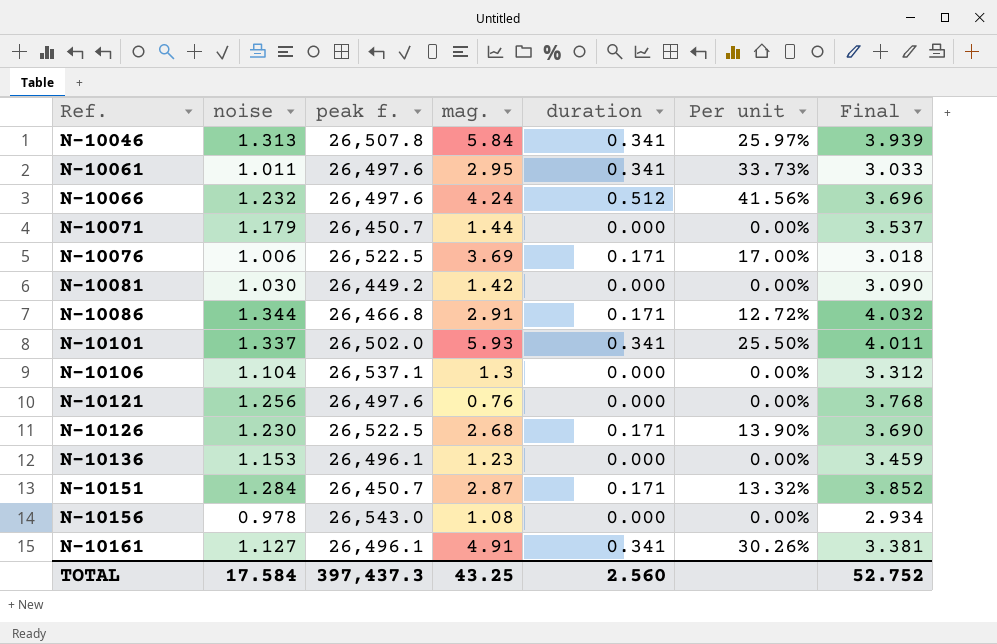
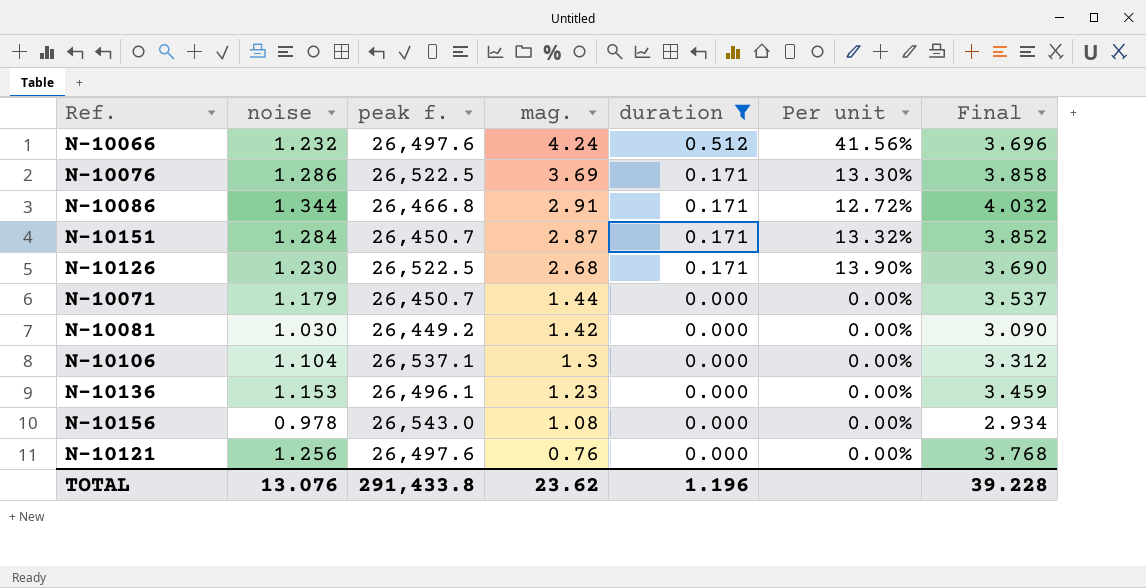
filter: none -> duration != 0.341
row order: Ref. ascending -> mag. descending
N-10076 | noise: 1.006 -> 1.286
N-10076 | Per unit: 17.00% -> 13.30%
N-10076 | Final: 3.018 -> 3.858
TOTAL | noise: 17.584 -> 13.076
TOTAL | peak f.: 397,437.3 -> 291,433.8
TOTAL | mag.: 43.25 -> 23.62
TOTAL | duration: 2.560 -> 1.196
TOTAL | Final: 52.752 -> 39.228

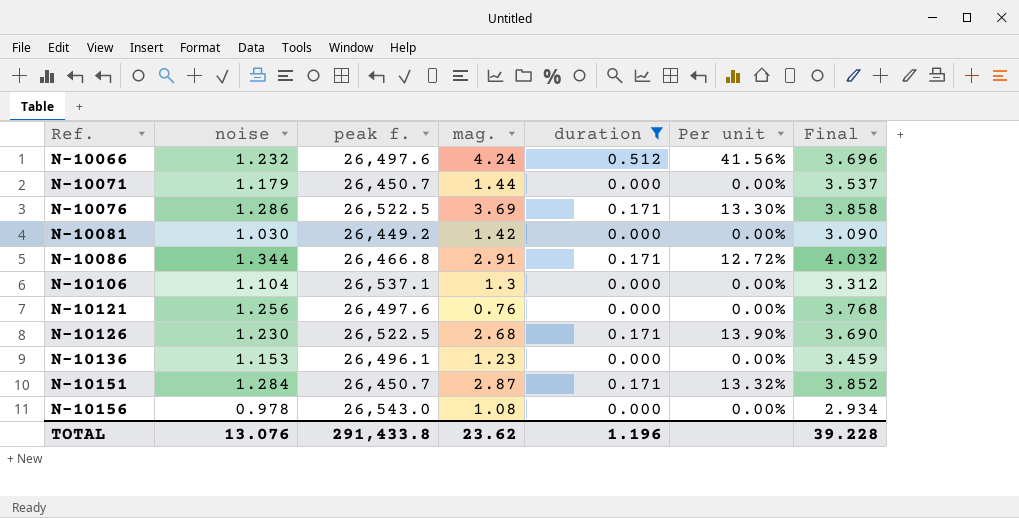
row order: mag. descending -> Ref. ascending

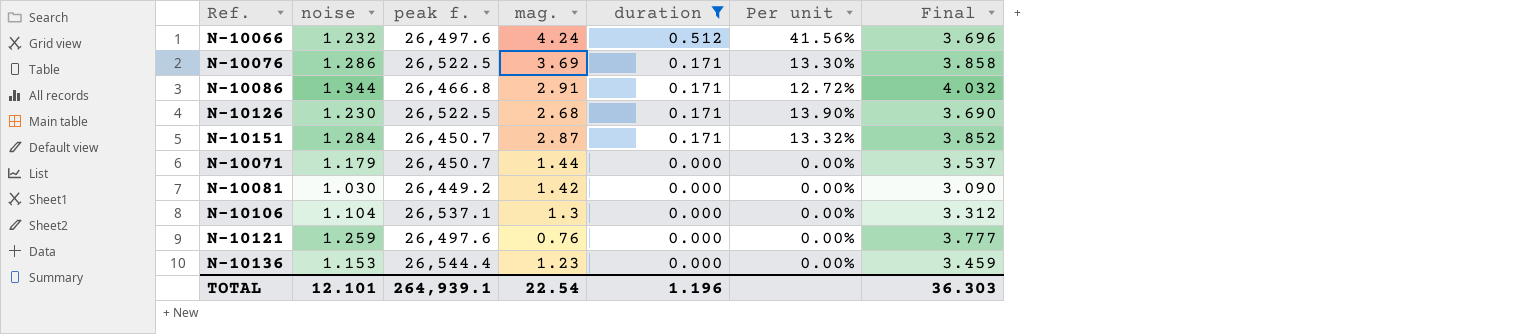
row order: Ref. ascending -> duration descending
row N-10156: 0.978 | 26,543.0 | 1.08 | 0.000 | 0.00% | 2.934 -> none
N-10121 | noise: 1.256 -> 1.259
N-10121 | Final: 3.768 -> 3.777
N-10136 | peak f.: 26,496.1 -> 26,544.4
TOTAL | noise: 13.076 -> 12.101
TOTAL | peak f.: 291,433.8 -> 264,939.1
TOTAL | mag.: 23.62 -> 22.54
TOTAL | Final: 39.228 -> 36.303

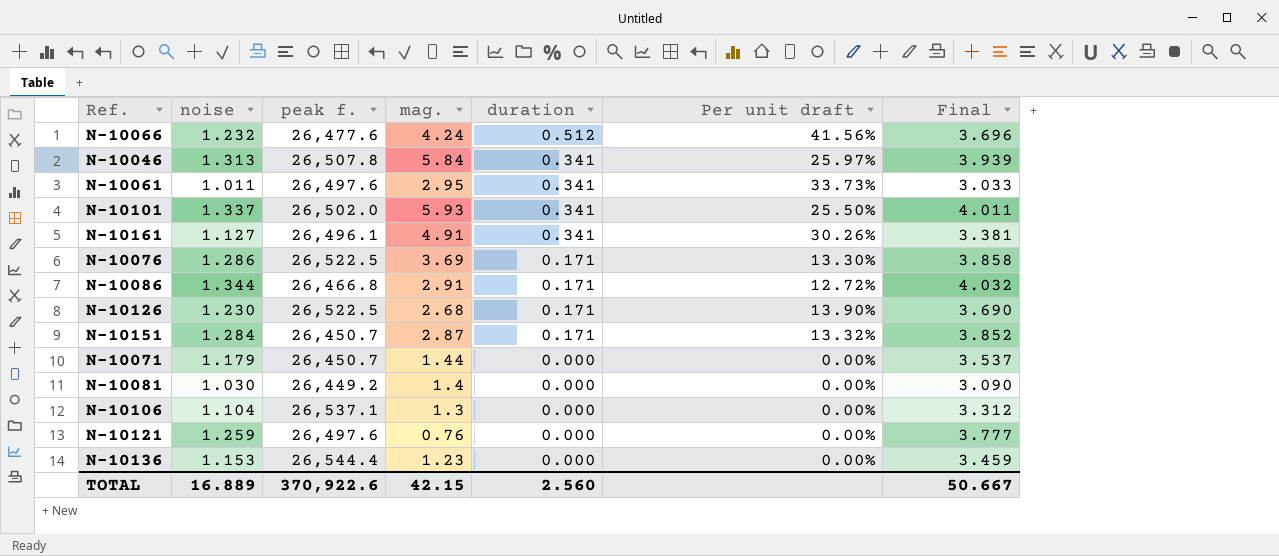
filter: duration != 0.341 -> none
column name: Per unit -> Per unit draft
N-10066 | peak f.: 26,497.6 -> 26,477.6
N-10081 | mag.: 1.42 -> 1.4
TOTAL | noise: 12.101 -> 16.889
TOTAL | peak f.: 264,939.1 -> 370,922.6
TOTAL | mag.: 22.54 -> 42.15
TOTAL | duration: 1.196 -> 2.560
TOTAL | Final: 36.303 -> 50.667

